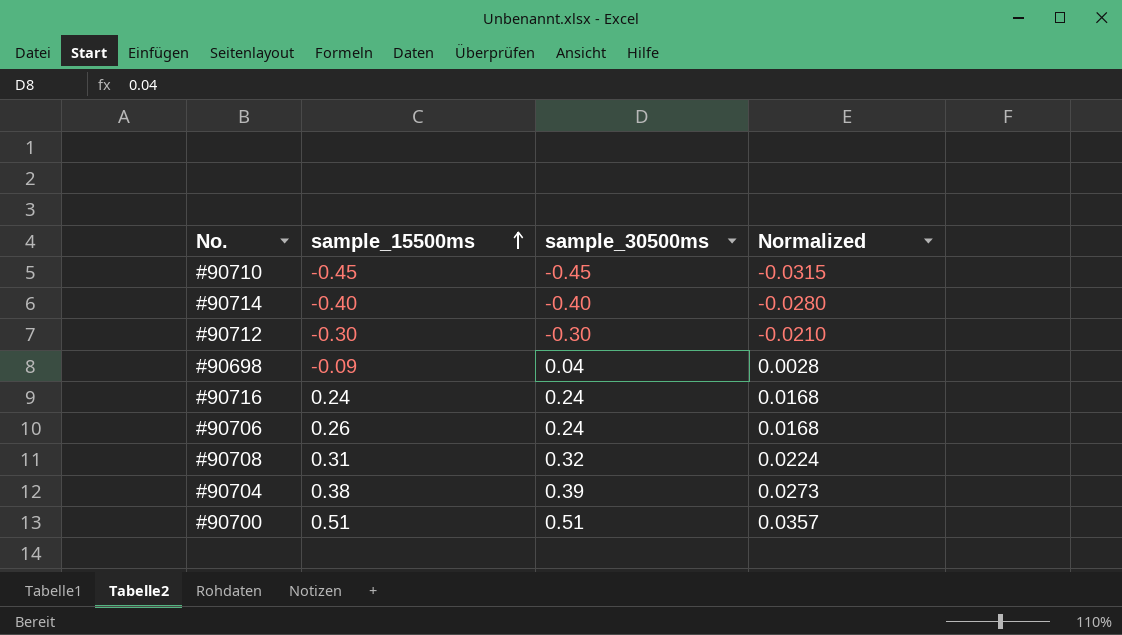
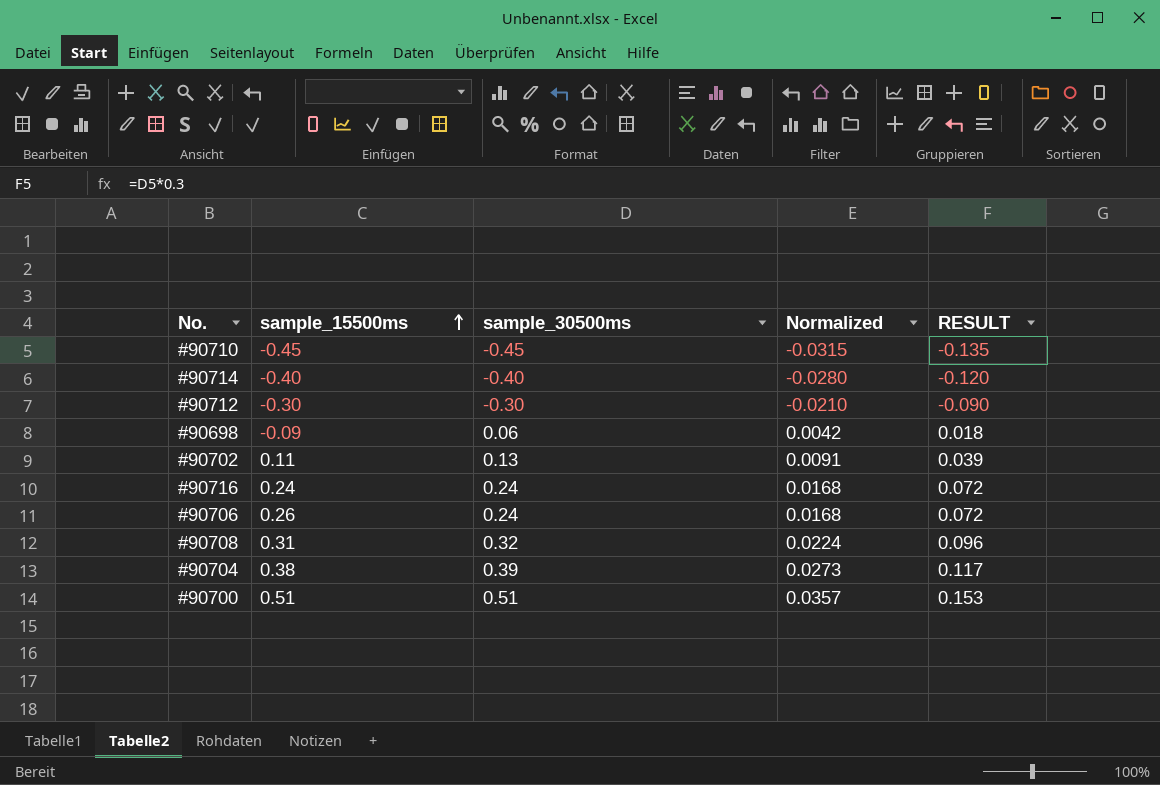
column RESULT | formula: none -> [sample_30500ms] * 0.3
#90698 | sample_30500ms: 0.04 -> 0.06
#90698 | Normalized: 0.0028 -> 0.0042
row #90702: none -> 0.11 | 0.13 | 0.0091 | 0.039

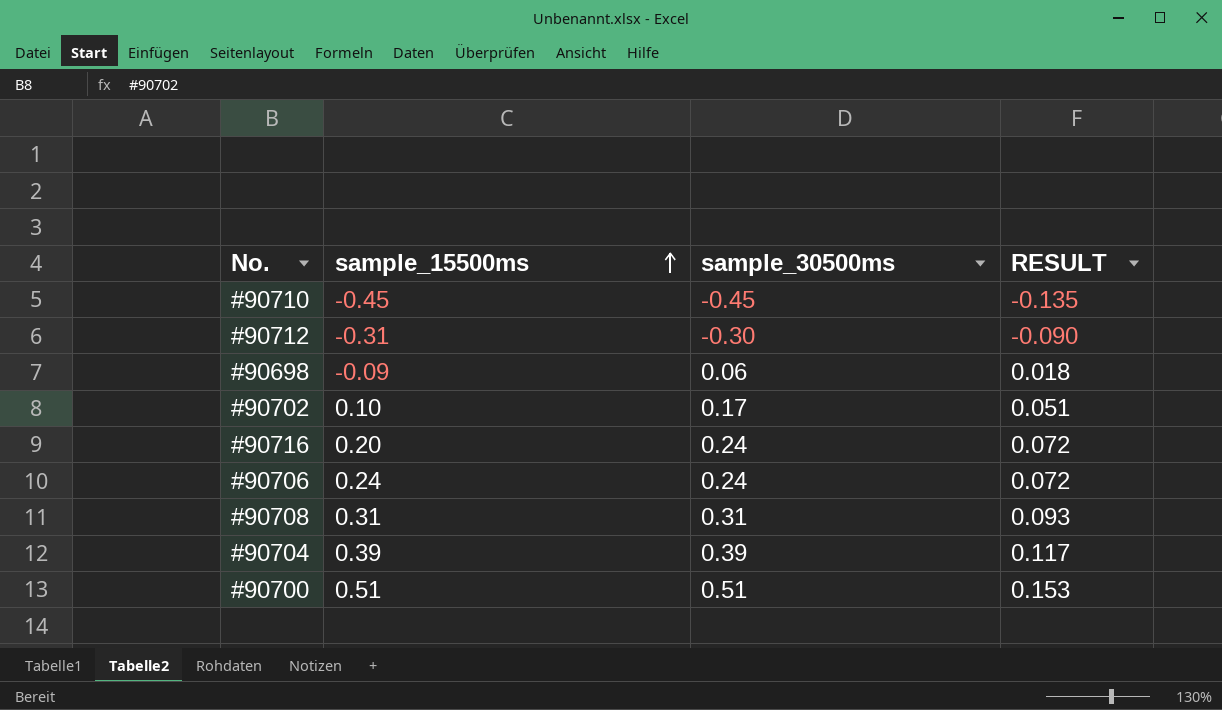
column Normalized | formula: [sample_30500ms] * 0.07 -> none
row #90714: -0.40 | -0.40 | -0.0280 | -0.120 -> none
#90712 | sample_15500ms: -0.30 -> -0.31
#90702 | sample_15500ms: 0.11 -> 0.10
#90702 | sample_30500ms: 0.13 -> 0.17
#90702 | RESULT: 0.039 -> 0.051
#90716 | sample_15500ms: 0.24 -> 0.20
#90706 | sample_15500ms: 0.26 -> 0.24
#90708 | sample_30500ms: 0.32 -> 0.31
#90708 | RESULT: 0.096 -> 0.093
#90704 | sample_15500ms: 0.38 -> 0.39

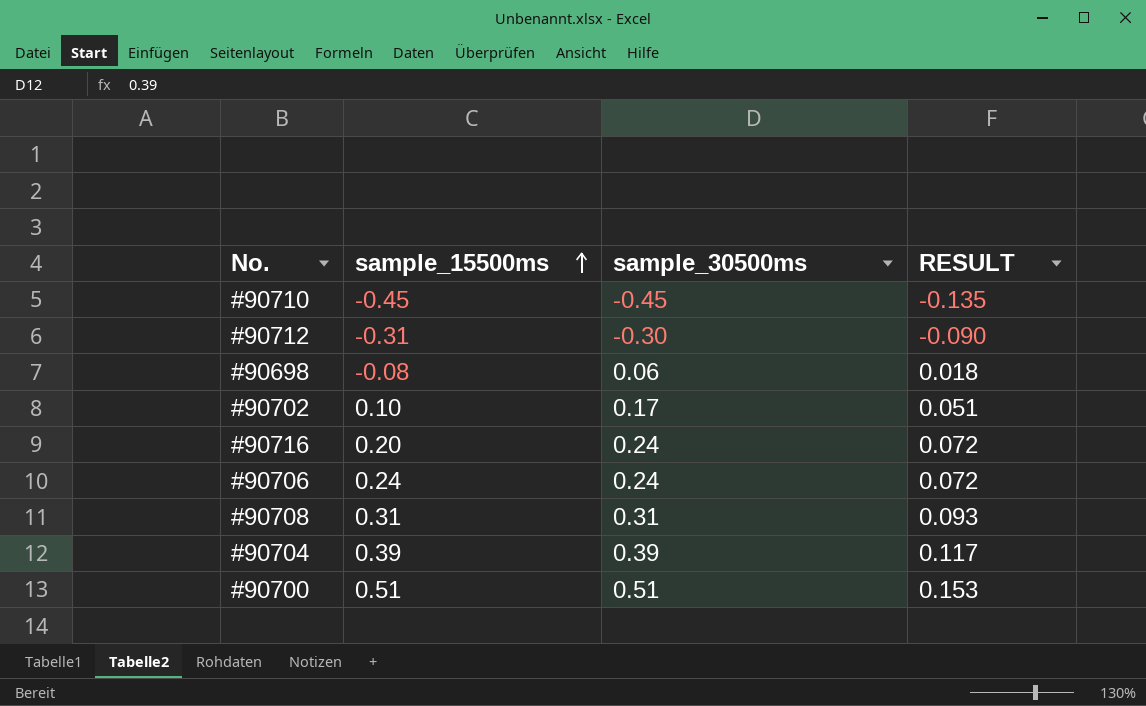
#90698 | sample_15500ms: -0.09 -> -0.08

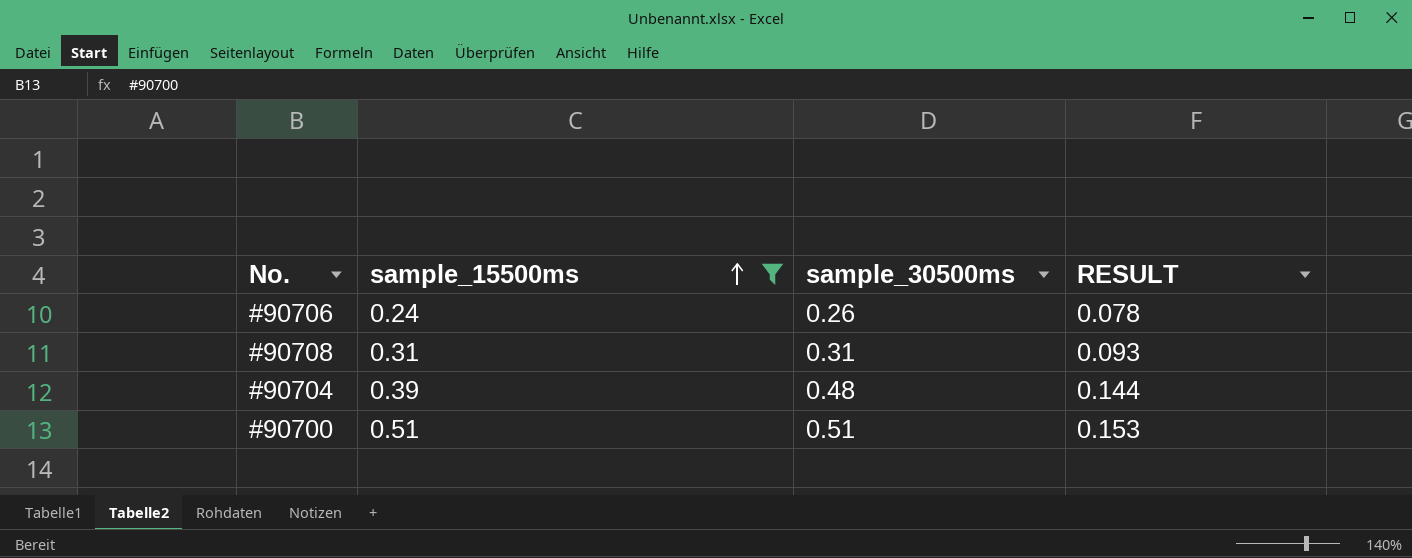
filter: none -> sample_15500ms >= 0.24
#90706 | sample_30500ms: 0.24 -> 0.26
#90706 | RESULT: 0.072 -> 0.078
#90704 | sample_30500ms: 0.39 -> 0.48
#90704 | RESULT: 0.117 -> 0.144

